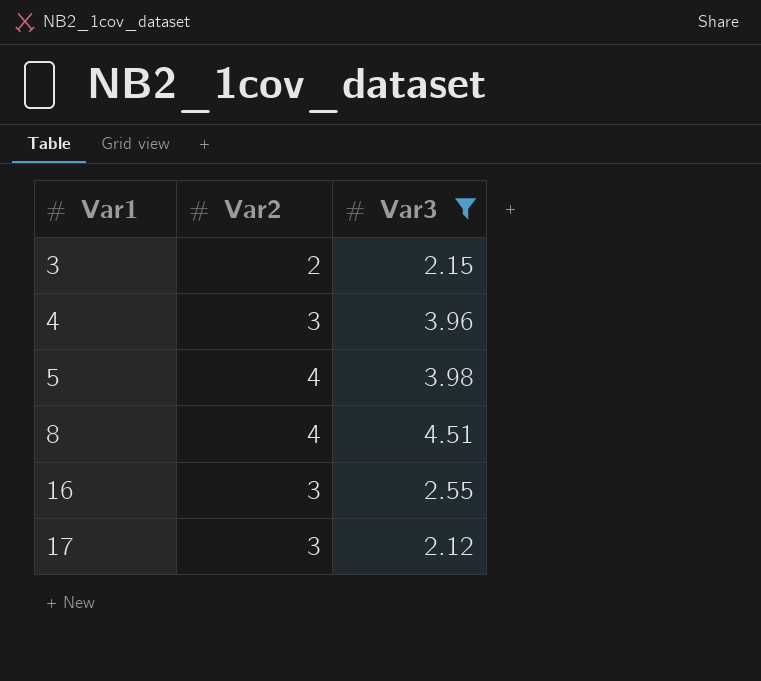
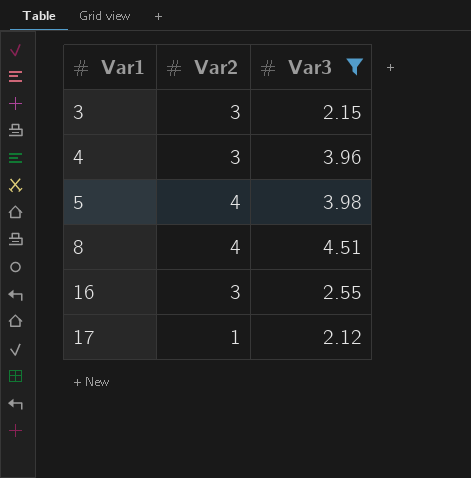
3 | Var2: 2 -> 3
17 | Var2: 3 -> 1

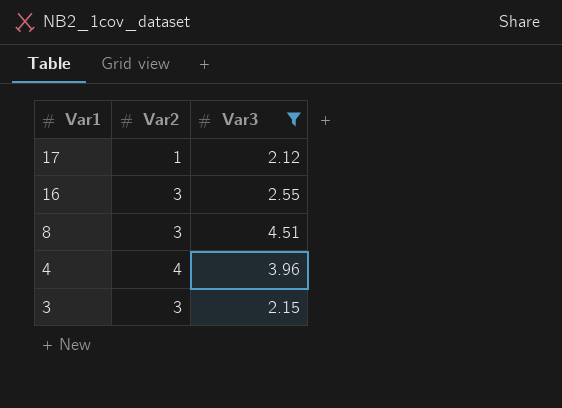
row order: Var1 ascending -> Var1 descending
row 5: 4 | 3.98 -> none
8 | Var2: 4 -> 3
4 | Var2: 3 -> 4

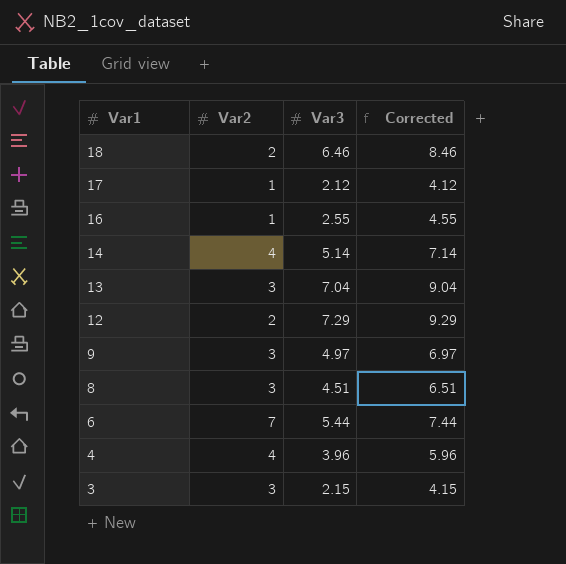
filter: Var3 <= 4.51 -> none
column Corrected | formula: none -> [Var3] + 2
16 | Var2: 3 -> 1

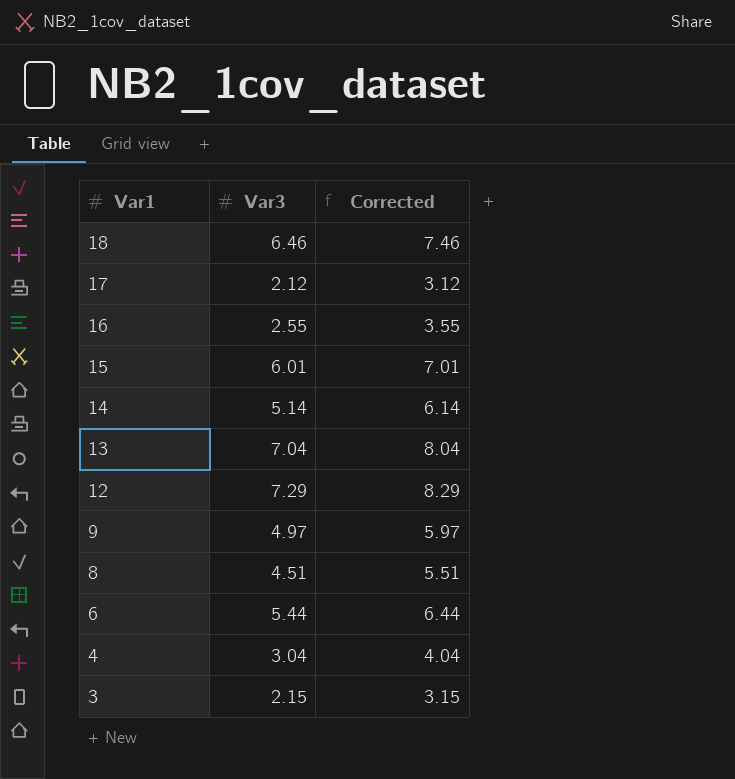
column Var2 | position: 2 -> none
column Corrected | formula: [Var3] + 2 -> [Var3] + 1
row 15: none -> 6.01 | 7.01
4 | Var3: 3.96 -> 3.04

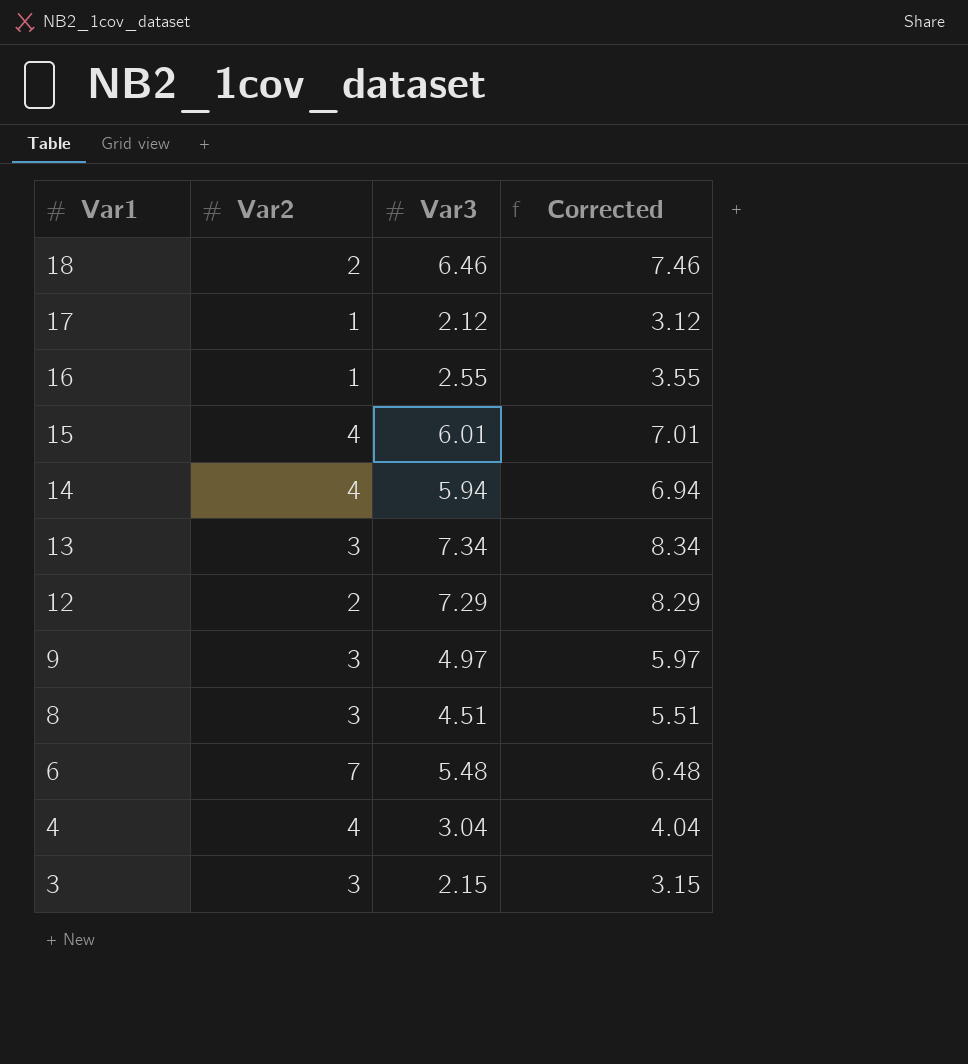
column Var2 | position: none -> 2
14 | Var3: 5.14 -> 5.94
14 | Corrected: 6.14 -> 6.94
13 | Var3: 7.04 -> 7.34
13 | Corrected: 8.04 -> 8.34
6 | Var3: 5.44 -> 5.48
6 | Corrected: 6.44 -> 6.48

